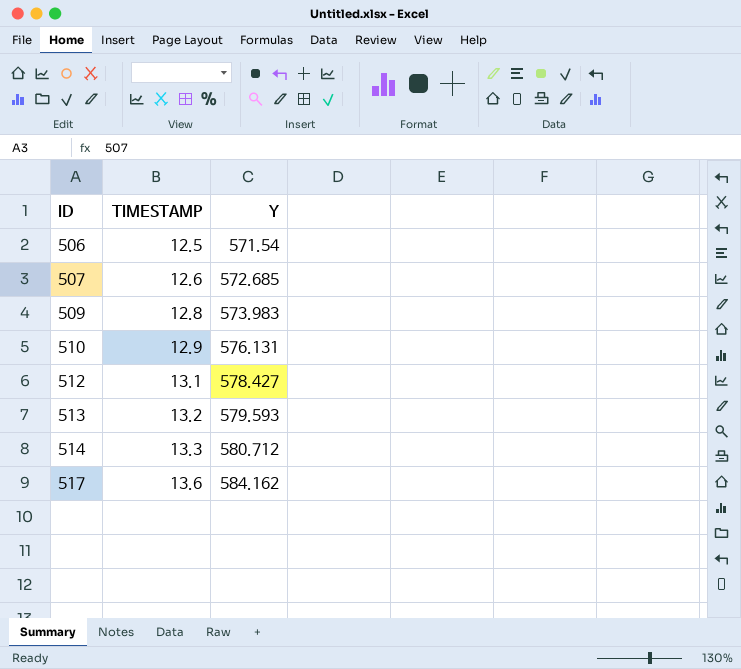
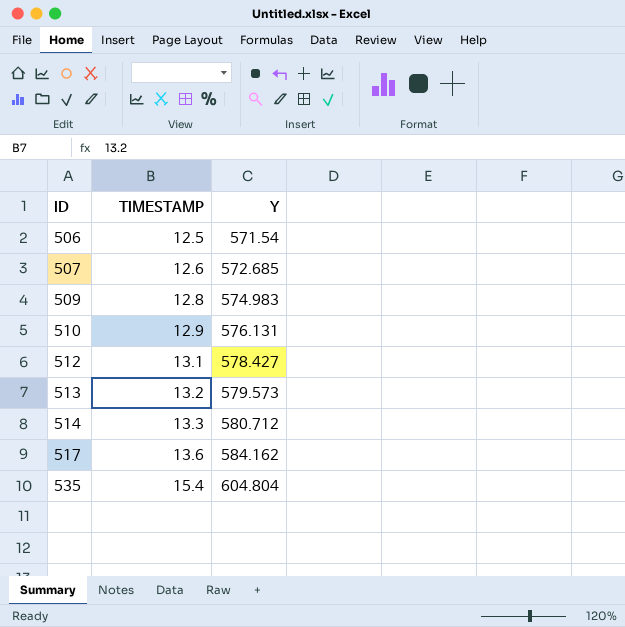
509 | Y: 573.983 -> 574.983
513 | Y: 579.593 -> 579.573
row 535: none -> 15.4 | 604.804

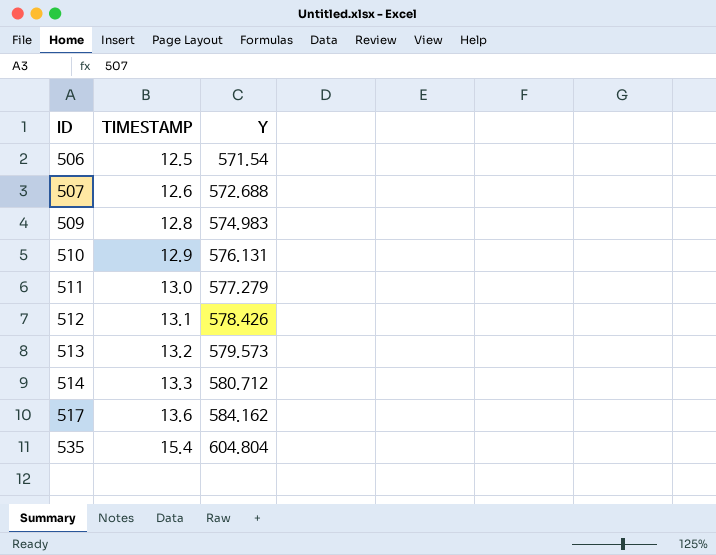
507 | Y: 572.685 -> 572.688
row 511: none -> 13.0 | 577.279
512 | Y: 578.427 -> 578.426

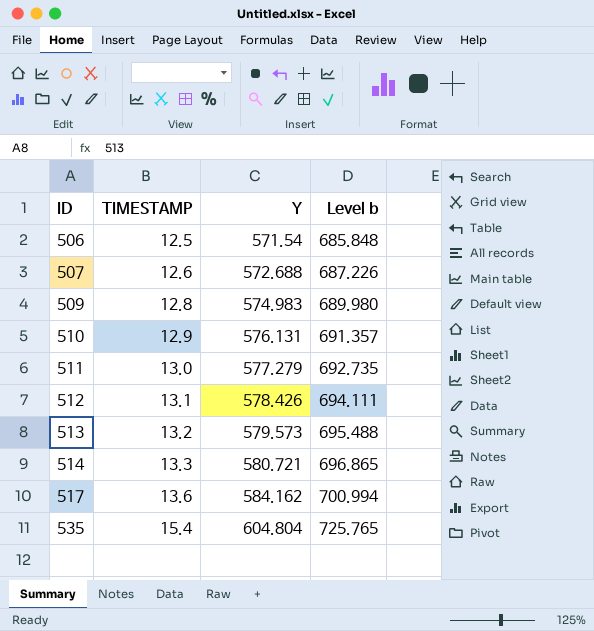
column Level b | formula: none -> [Y] * 1.2
514 | Y: 580.712 -> 580.721

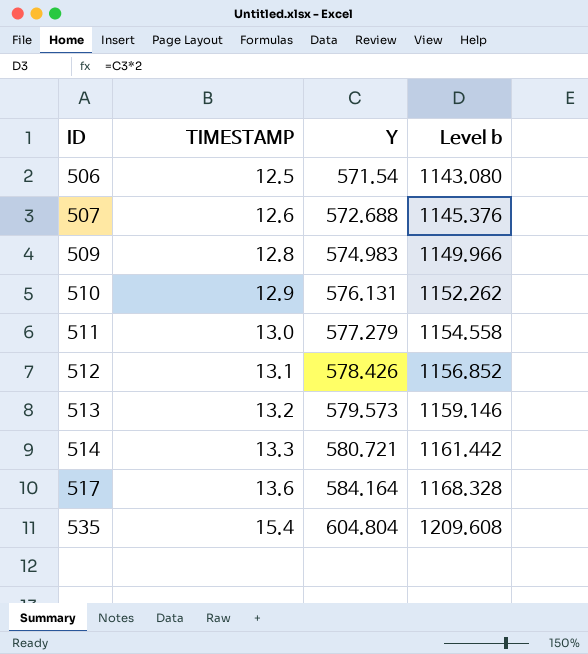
column Level b | formula: [Y] * 1.2 -> [Y] * 2
517 | Y: 584.162 -> 584.164

